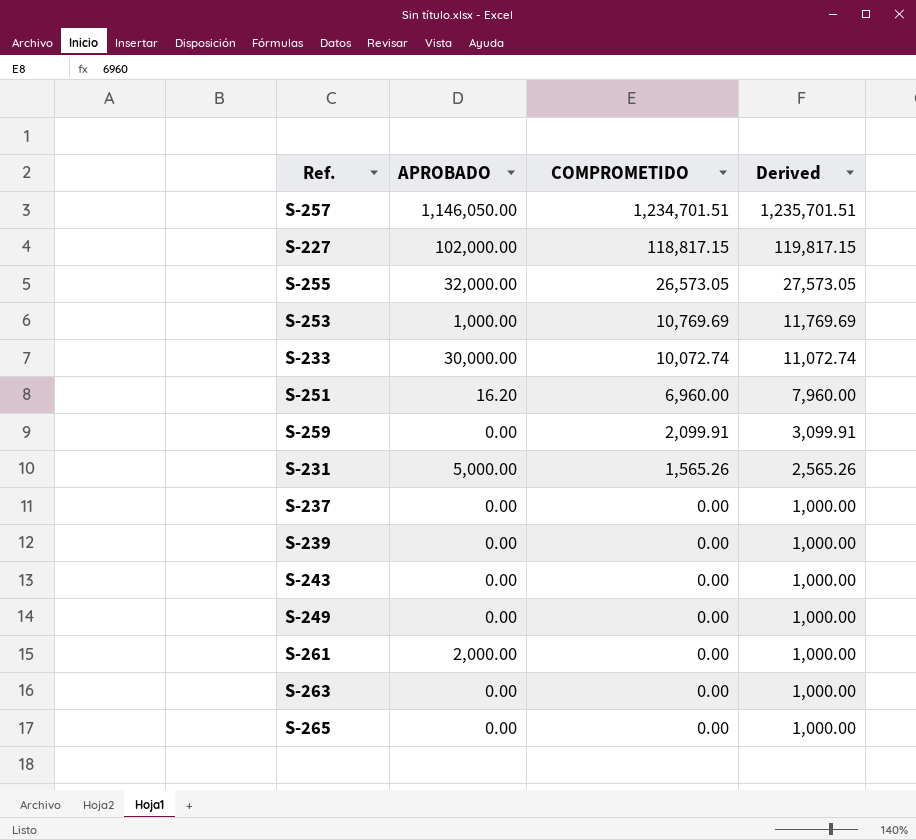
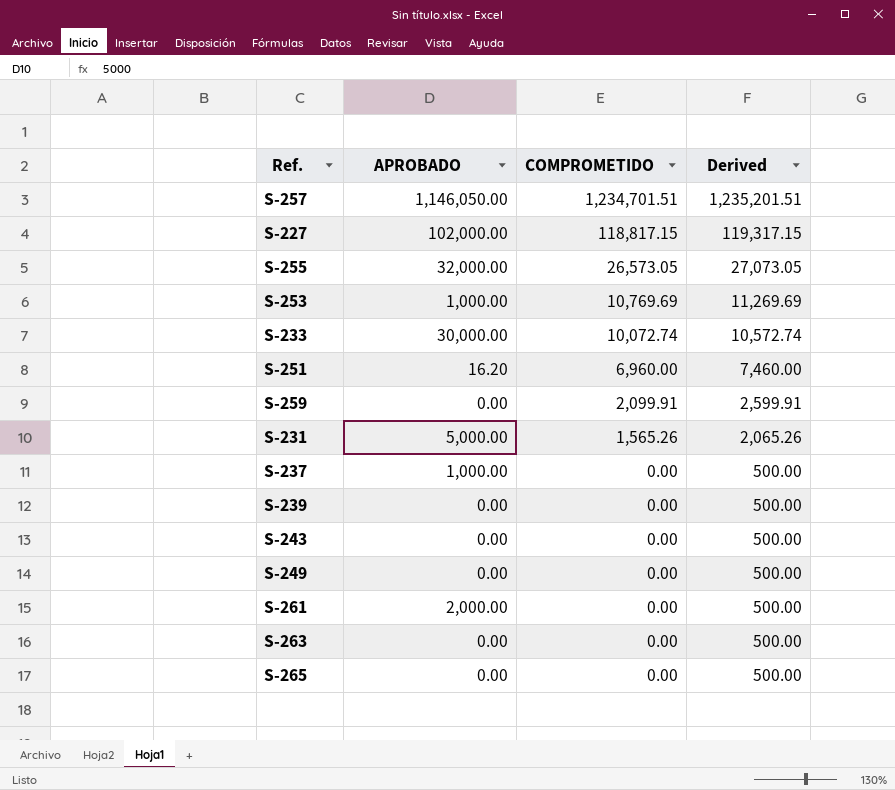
column Derived | formula: [COMPROMETIDO] + 1000 -> [COMPROMETIDO] + 500
S-237 | APROBADO: 0.00 -> 1,000.00

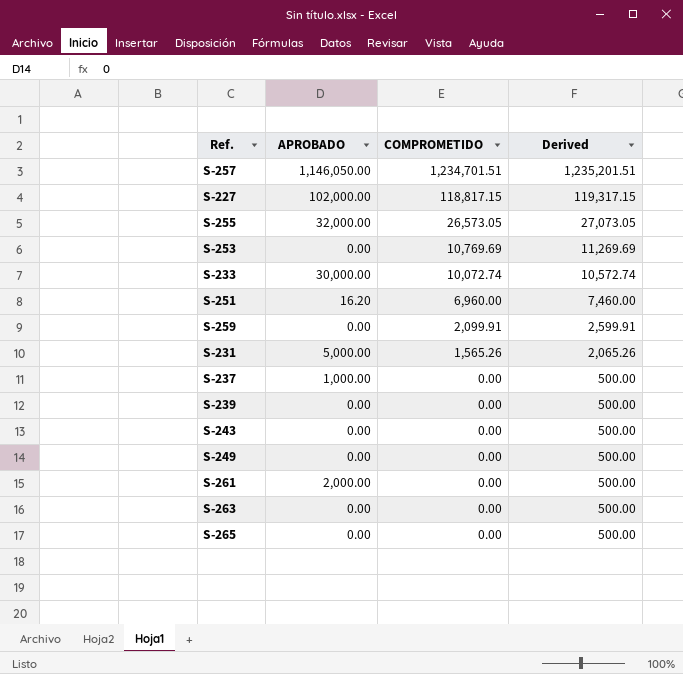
S-253 | APROBADO: 1,000.00 -> 0.00

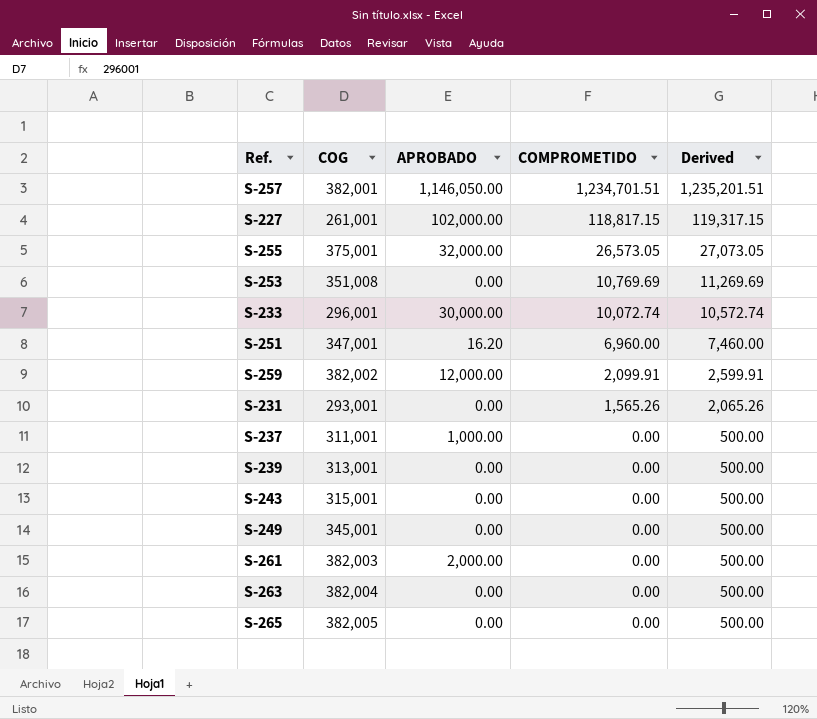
column COG | position: none -> 2
S-259 | APROBADO: 0.00 -> 12,000.00
S-231 | APROBADO: 5,000.00 -> 0.00

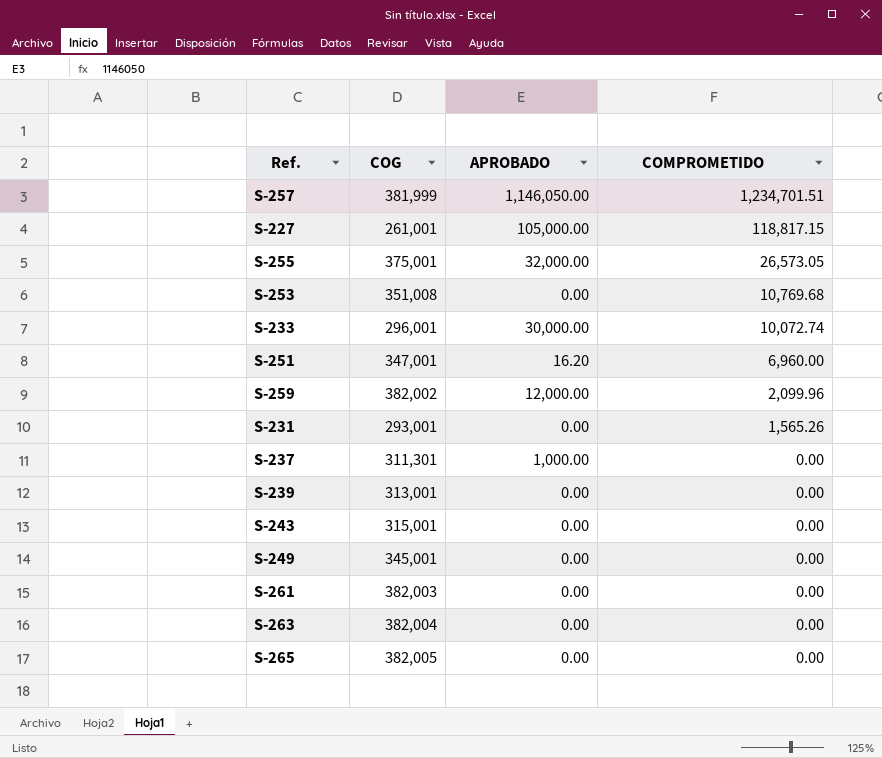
column Derived | formula: [COMPROMETIDO] + 500 -> none
S-257 | COG: 382,001 -> 381,999
S-227 | APROBADO: 102,000.00 -> 105,000.00
S-253 | COMPROMETIDO: 10,769.69 -> 10,769.68
S-259 | COMPROMETIDO: 2,099.91 -> 2,099.96
S-237 | COG: 311,001 -> 311,301
S-261 | APROBADO: 2,000.00 -> 0.00

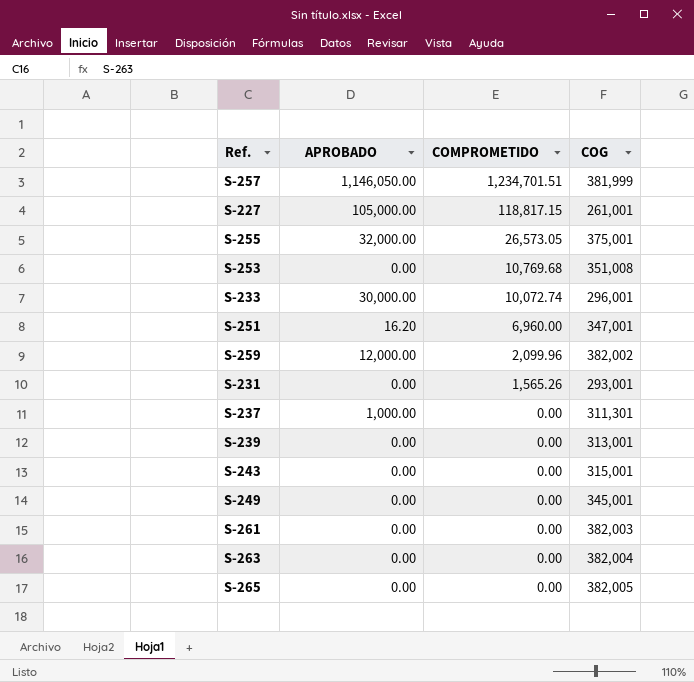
column COG | position: 2 -> 4

